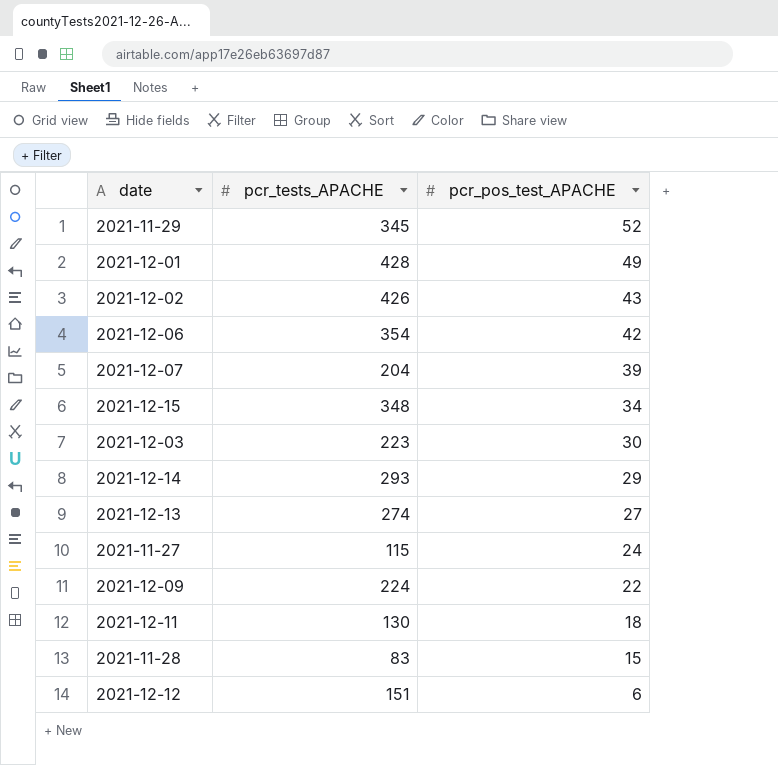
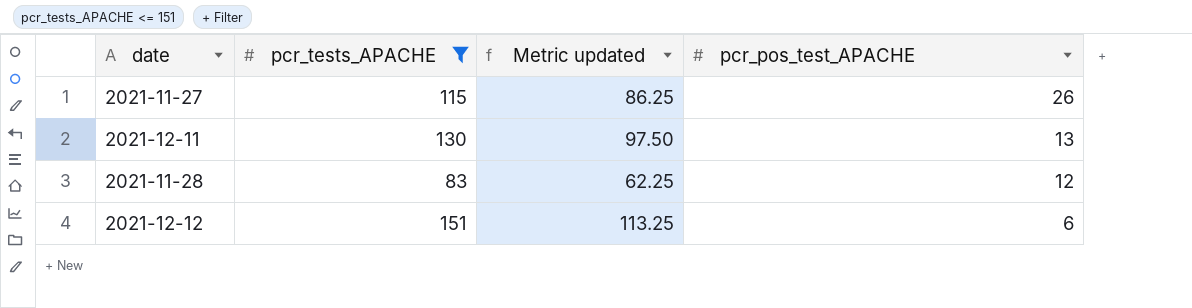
filter: none -> pcr_tests_APACHE <= 151
column Metric updated | formula: none -> [pcr_tests_APACHE] * 0.75
2021-11-27 | pcr_pos_test_APACHE: 24 -> 26
2021-12-11 | pcr_pos_test_APACHE: 18 -> 13
2021-11-28 | pcr_pos_test_APACHE: 15 -> 12

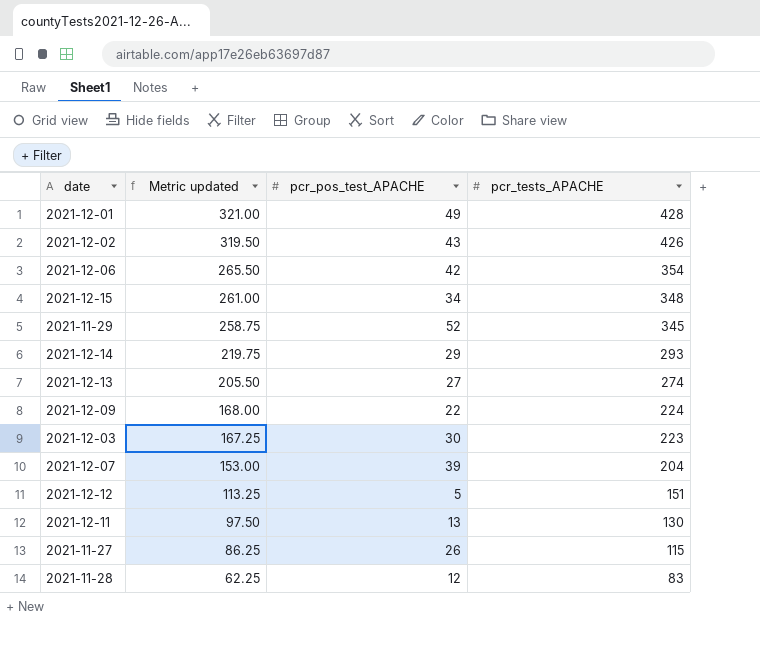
filter: pcr_tests_APACHE <= 151 -> none
row order: pcr_pos_test_APACHE descending -> Metric updated descending
column pcr_tests_APACHE | position: 2 -> 4
2021-12-12 | pcr_pos_test_APACHE: 6 -> 5

